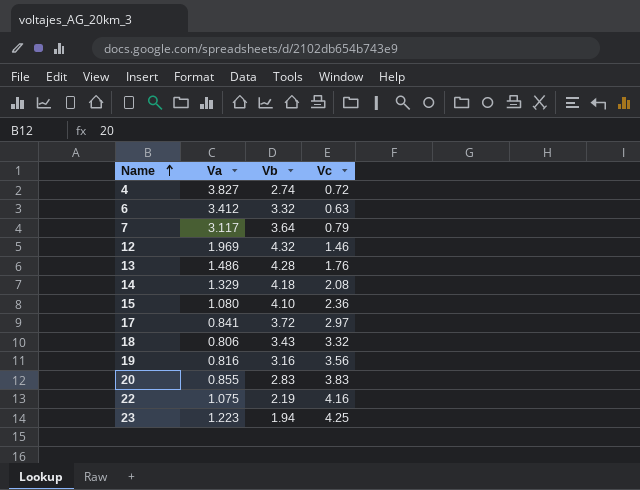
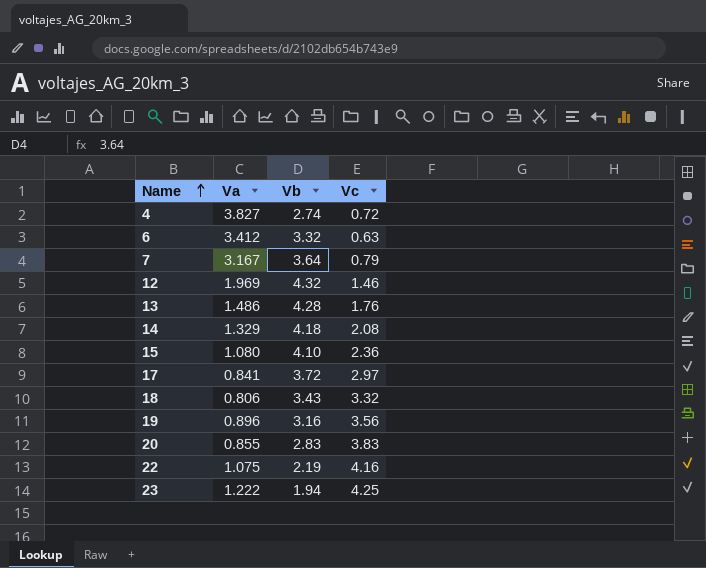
7 | Va: 3.117 -> 3.167
19 | Va: 0.816 -> 0.896
23 | Va: 1.223 -> 1.222

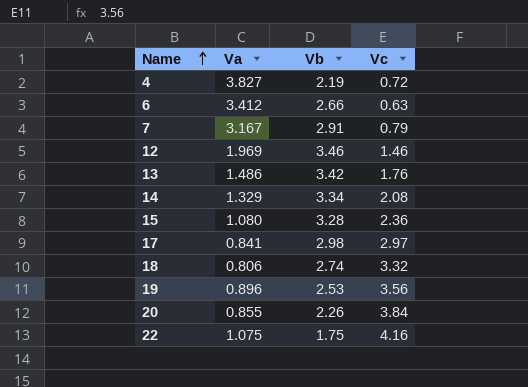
row 23: 1.222 | 1.94 | 4.25 -> none
4 | Vb: 2.74 -> 2.19
6 | Vb: 3.32 -> 2.66
7 | Vb: 3.64 -> 2.91
12 | Vb: 4.32 -> 3.46
13 | Vb: 4.28 -> 3.42
14 | Vb: 4.18 -> 3.34
15 | Vb: 4.10 -> 3.28
17 | Vb: 3.72 -> 2.98
18 | Vb: 3.43 -> 2.74
19 | Vb: 3.16 -> 2.53
20 | Vb: 2.83 -> 2.26
20 | Vc: 3.83 -> 3.84
22 | Vb: 2.19 -> 1.75

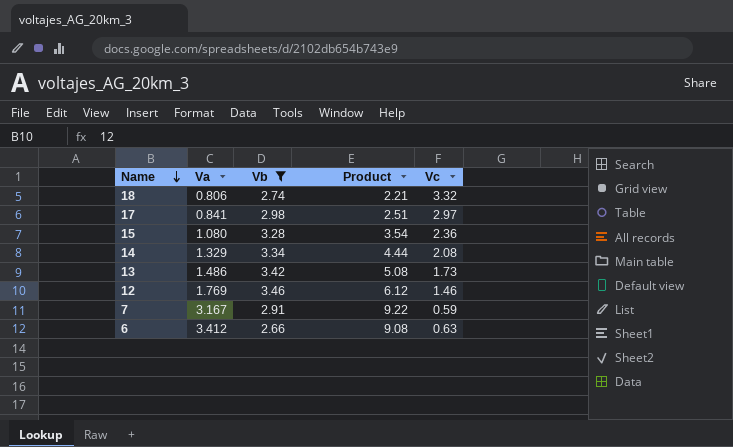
filter: none -> Vb >= 2.66
row order: Name ascending -> Name descending
column Product | formula: none -> [Va] * [Vb]
13 | Vc: 1.76 -> 1.73
12 | Va: 1.969 -> 1.769
7 | Vc: 0.79 -> 0.59

